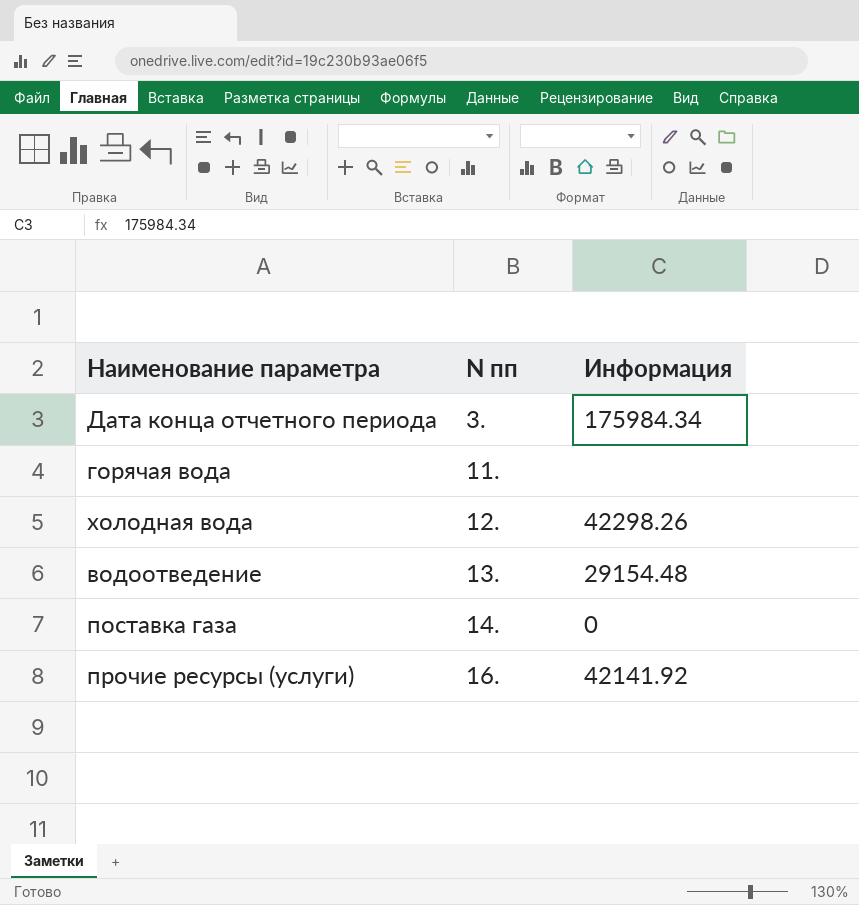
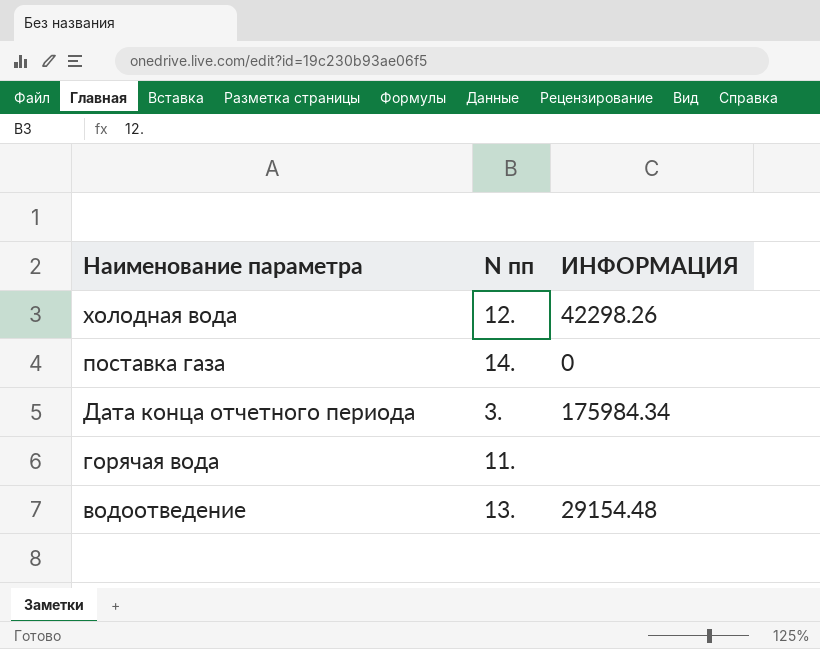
row order: N пп ascending -> Наименование параметра descending
column name: Информация -> ИНФОРМАЦИЯ
row прочие ресурсы (услуги): 16. | 42141.92 -> none

